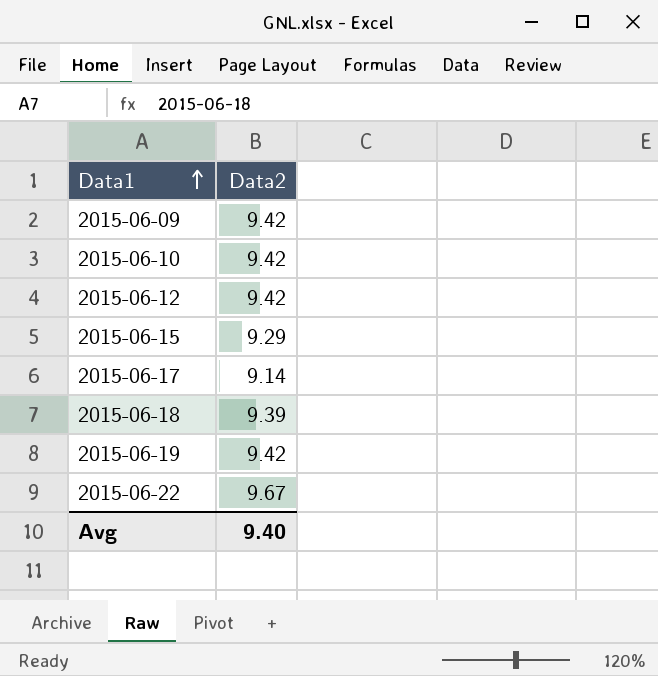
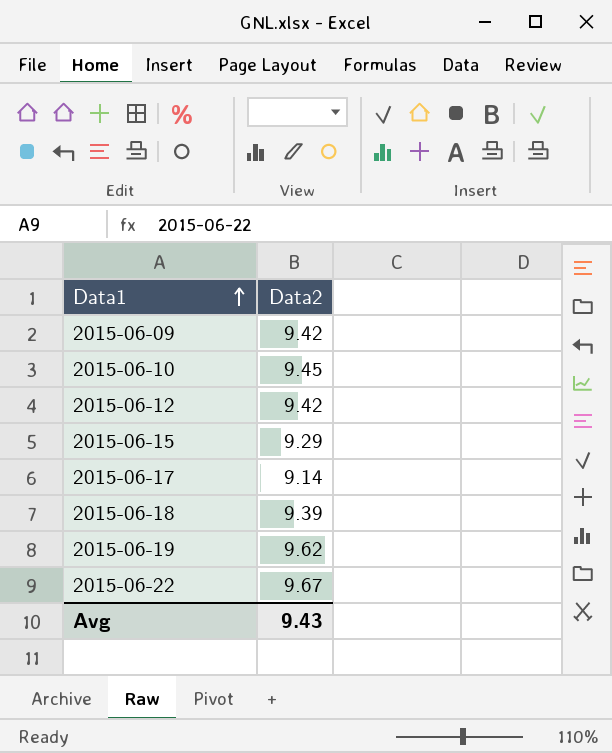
2015-06-10 | Data2: 9.42 -> 9.45
2015-06-19 | Data2: 9.42 -> 9.62
Avg | Data2: 9.40 -> 9.43

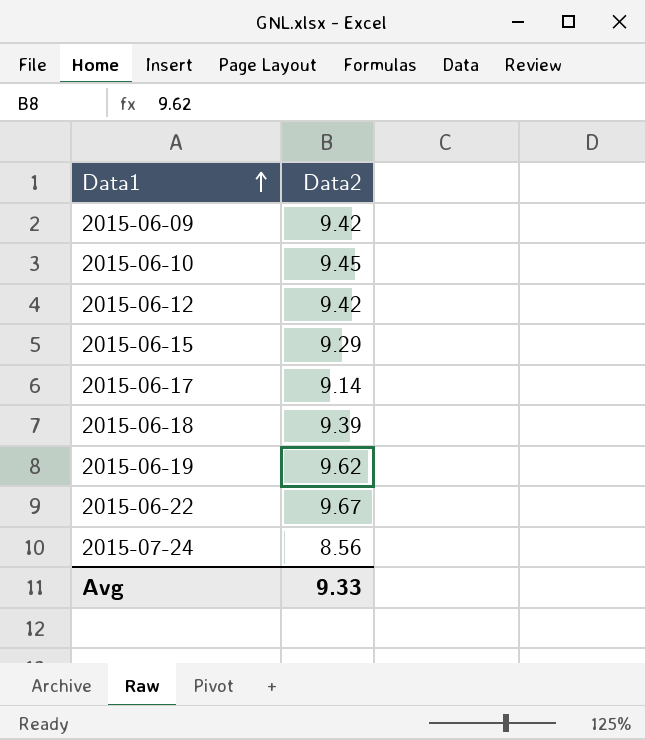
row 2015-07-24: none -> 8.56
Avg | Data2: 9.43 -> 9.33

